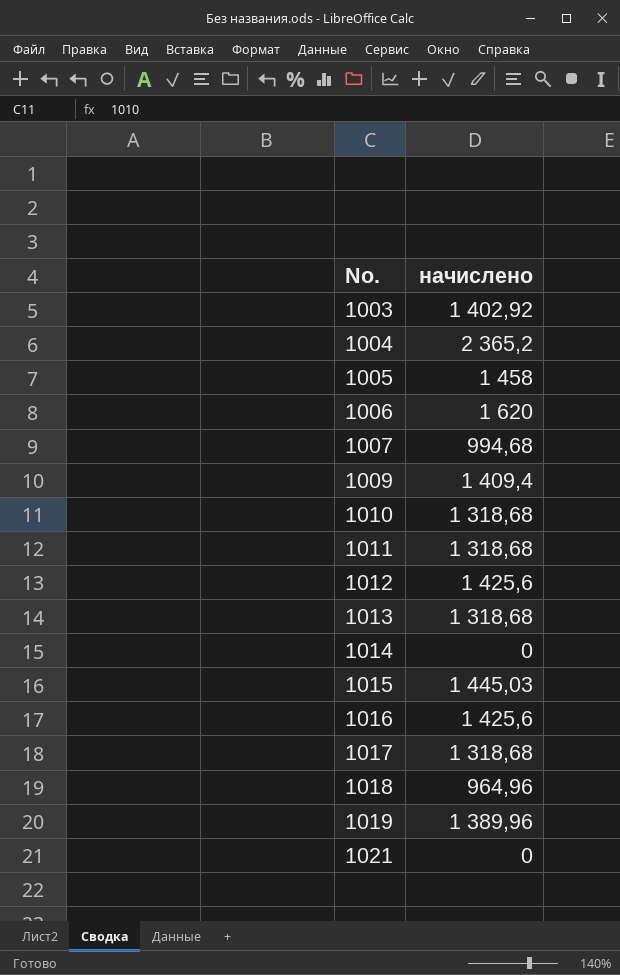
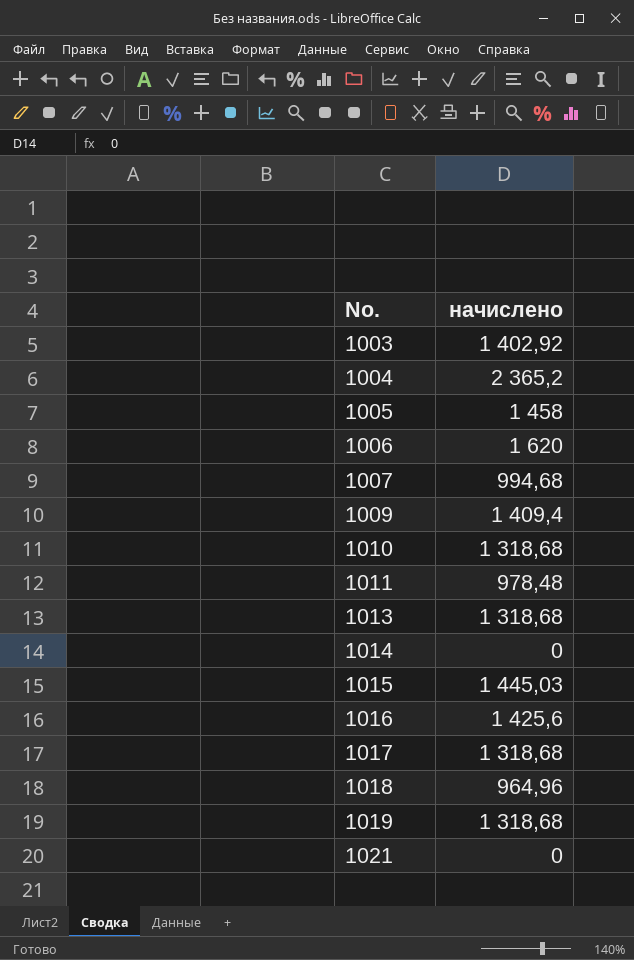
row 1012: 1 425,6 -> none
1011 | начислено: 1 318,68 -> 978,48
1019 | начислено: 1 389,96 -> 1 318,68

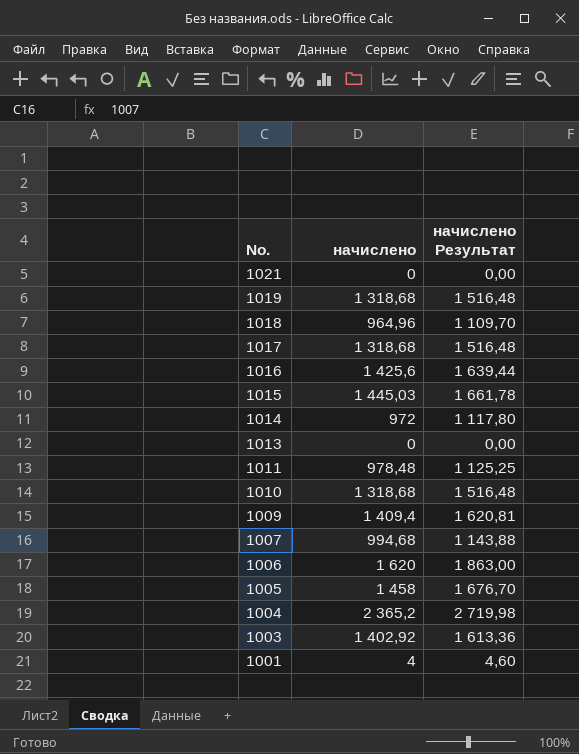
row order: No. ascending -> No. descending
column начислено Результат | formula: none -> [начислено] * 1,15
1014 | начислено: 0 -> 972
1013 | начислено: 1 318,68 -> 0
row 1001: none -> 4 | 4,60

